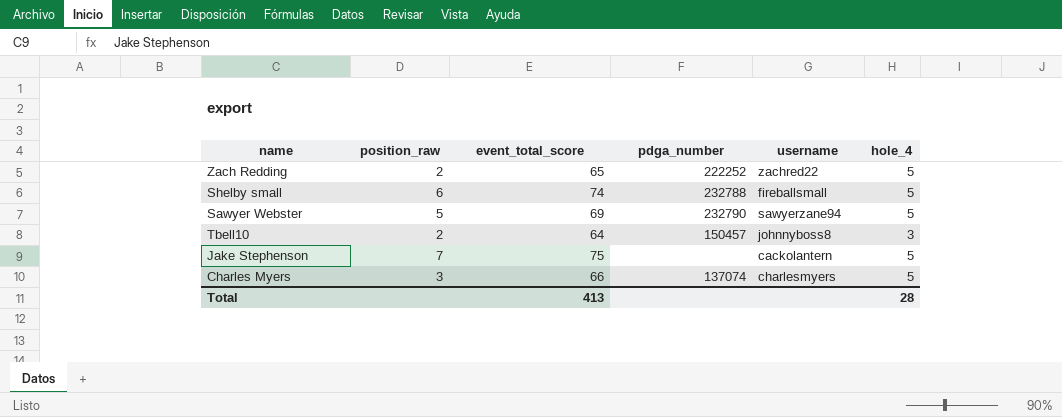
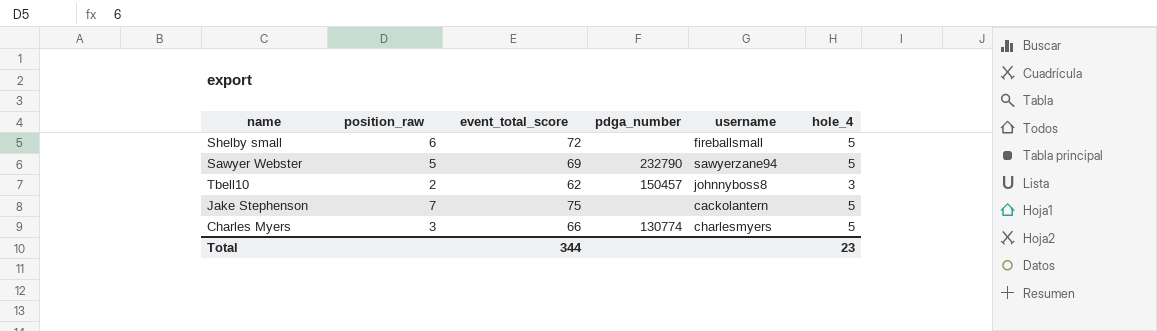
row Zach Redding: 2 | 65 | 222252 | zachred22 | 5 -> none
Shelby small | event_total_score: 74 -> 72
Shelby small | pdga_number: 232788 -> none
Tbell10 | event_total_score: 64 -> 62
Charles Myers | pdga_number: 137074 -> 130774
Total | event_total_score: 413 -> 344
Total | hole_4: 28 -> 23

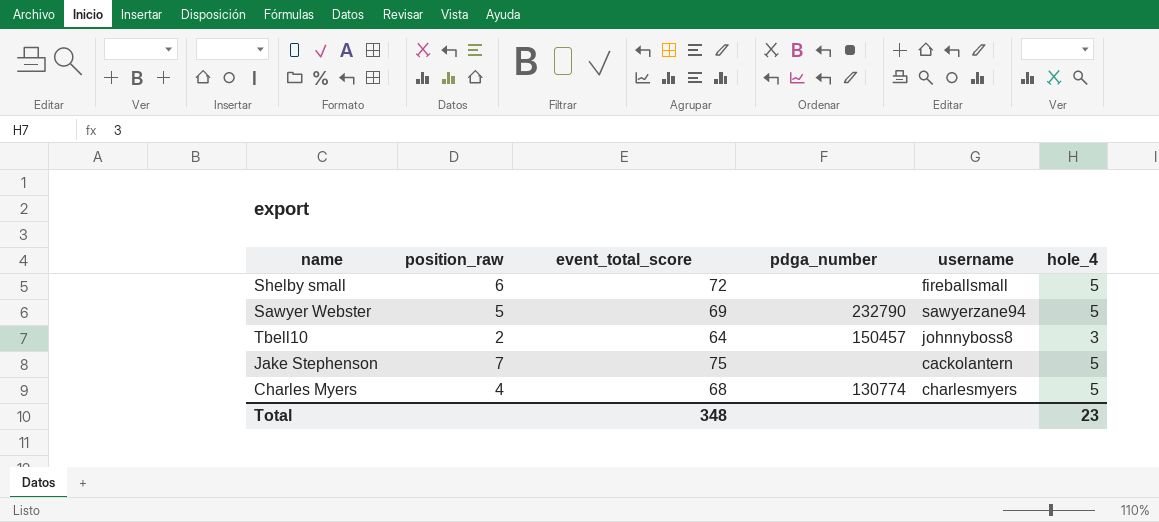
Tbell10 | event_total_score: 62 -> 64
Charles Myers | position_raw: 3 -> 4
Charles Myers | event_total_score: 66 -> 68
Total | event_total_score: 344 -> 348

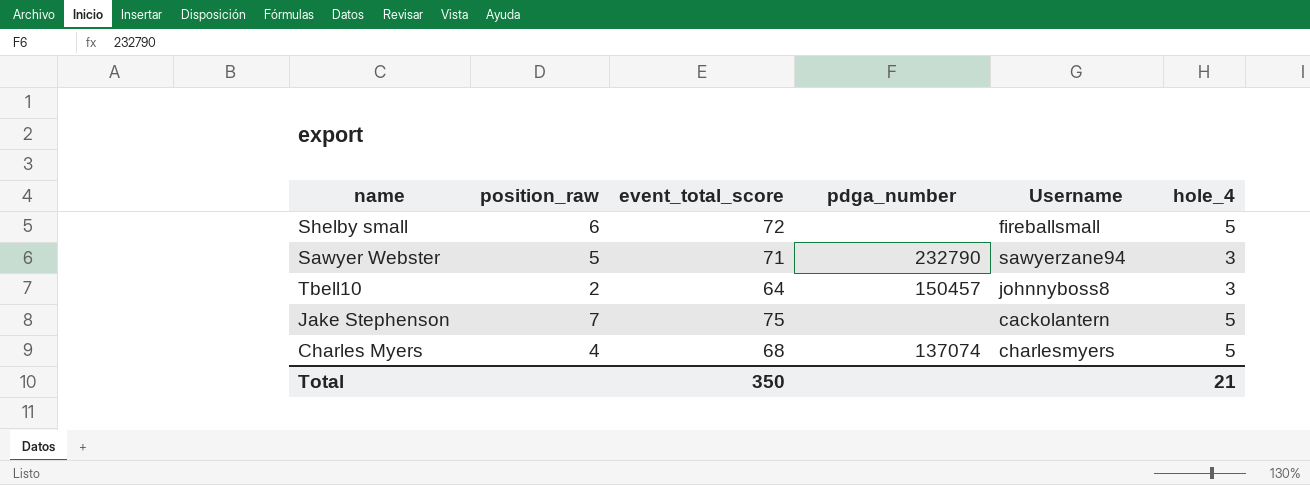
column name: username -> Username
Sawyer Webster | event_total_score: 69 -> 71
Sawyer Webster | hole_4: 5 -> 3
Charles Myers | pdga_number: 130774 -> 137074
Total | event_total_score: 348 -> 350
Total | hole_4: 23 -> 21

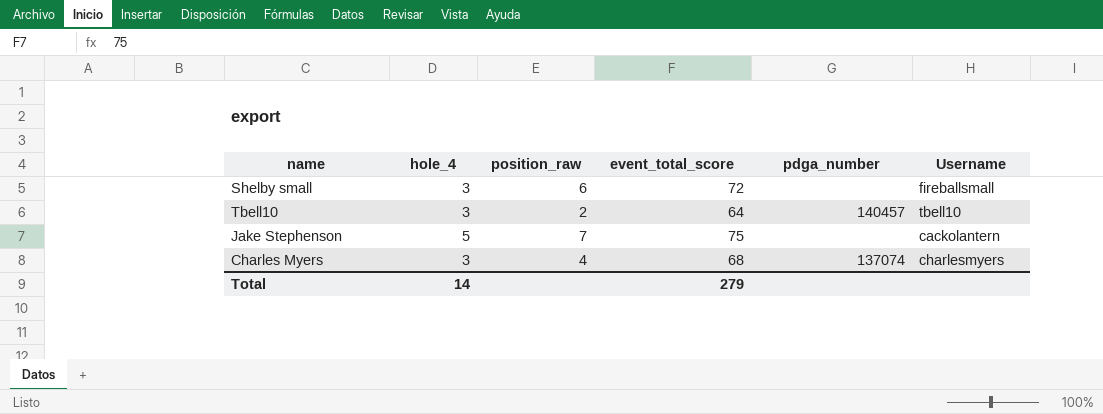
column hole_4 | position: 6 -> 2
row Sawyer Webster: 5 | 71 | 232790 | sawyerzane94 | 3 -> none
Shelby small | hole_4: 5 -> 3
Tbell10 | pdga_number: 150457 -> 140457
Tbell10 | Username: johnnyboss8 -> tbell10
Charles Myers | hole_4: 5 -> 3
Total | hole_4: 21 -> 14
Total | event_total_score: 350 -> 279

